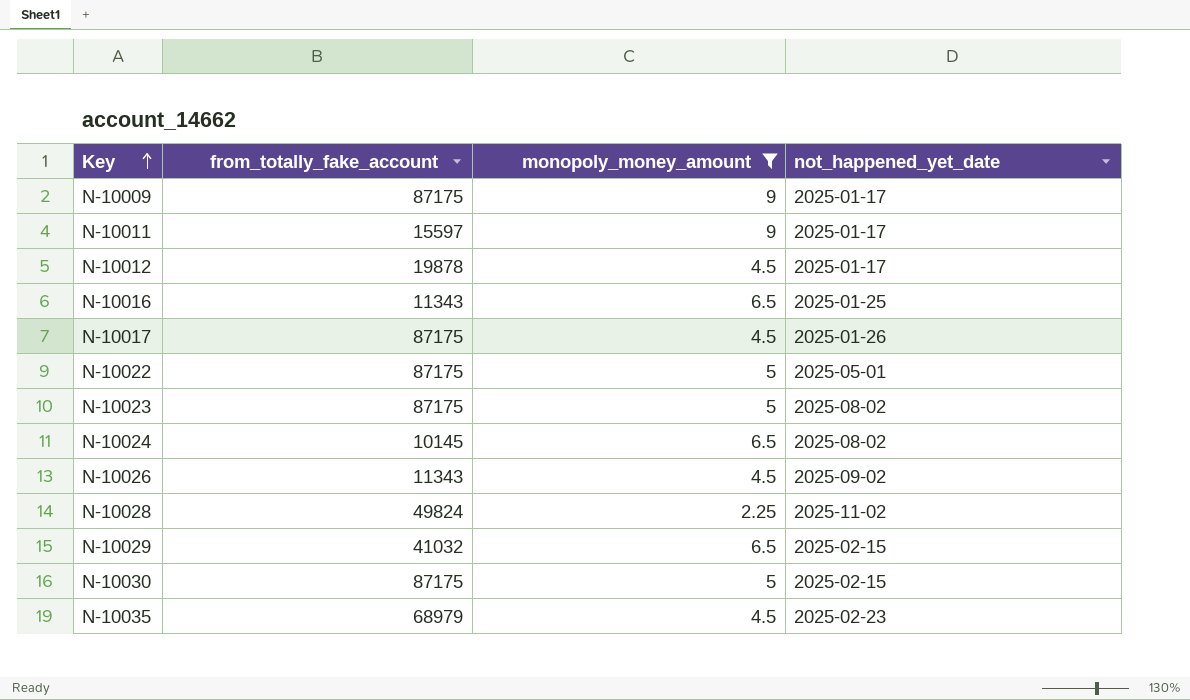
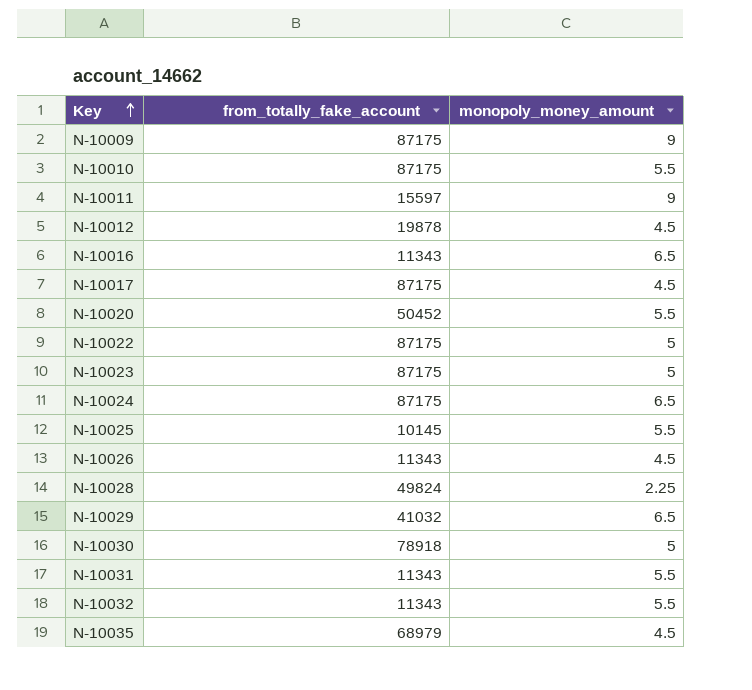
filter: monopoly_money_amount != 5.5 -> none
column not_happened_yet_date | position: 4 -> none
N-10024 | from_totally_fake_account: 10145 -> 87175
N-10030 | from_totally_fake_account: 87175 -> 78918

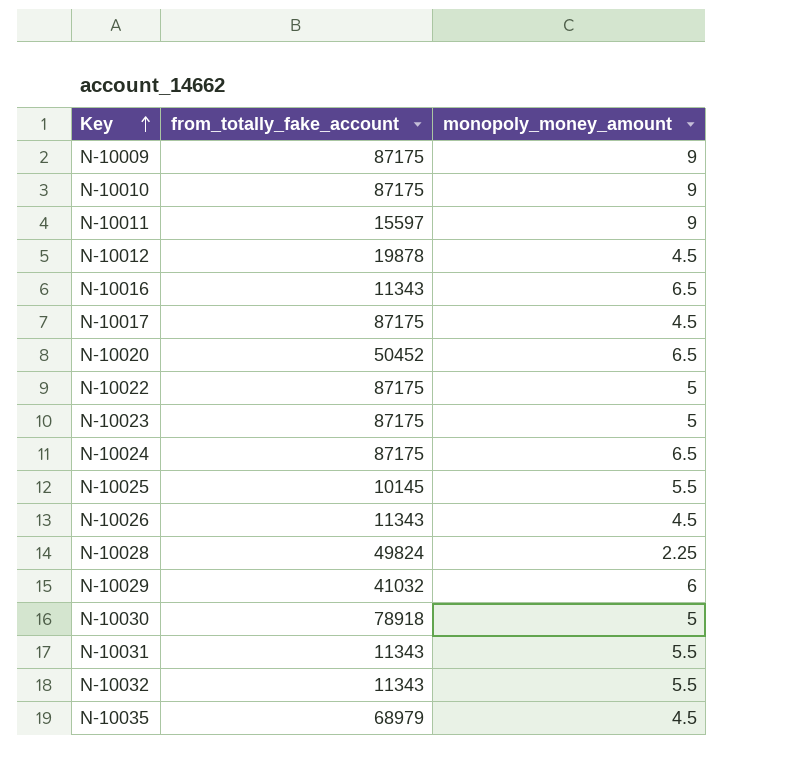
N-10010 | monopoly_money_amount: 5.5 -> 9
N-10020 | monopoly_money_amount: 5.5 -> 6.5
N-10029 | monopoly_money_amount: 6.5 -> 6

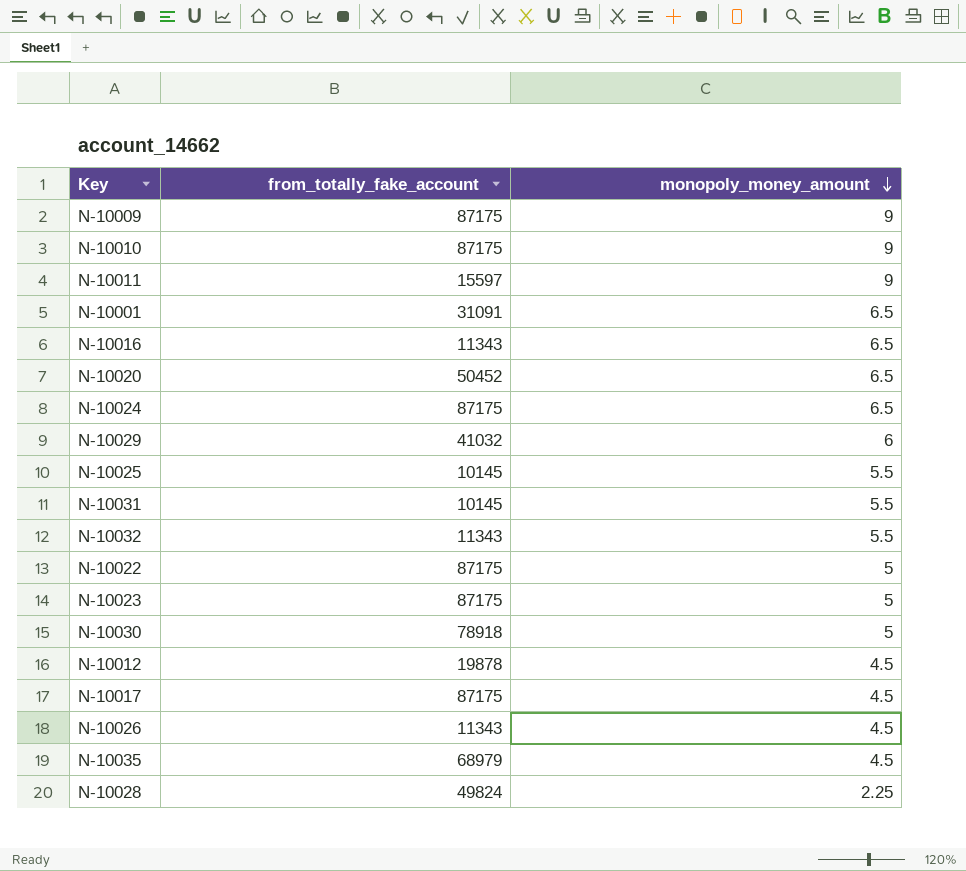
row order: Key ascending -> monopoly_money_amount descending
row N-10001: none -> 31091 | 6.5
N-10031 | from_totally_fake_account: 11343 -> 10145

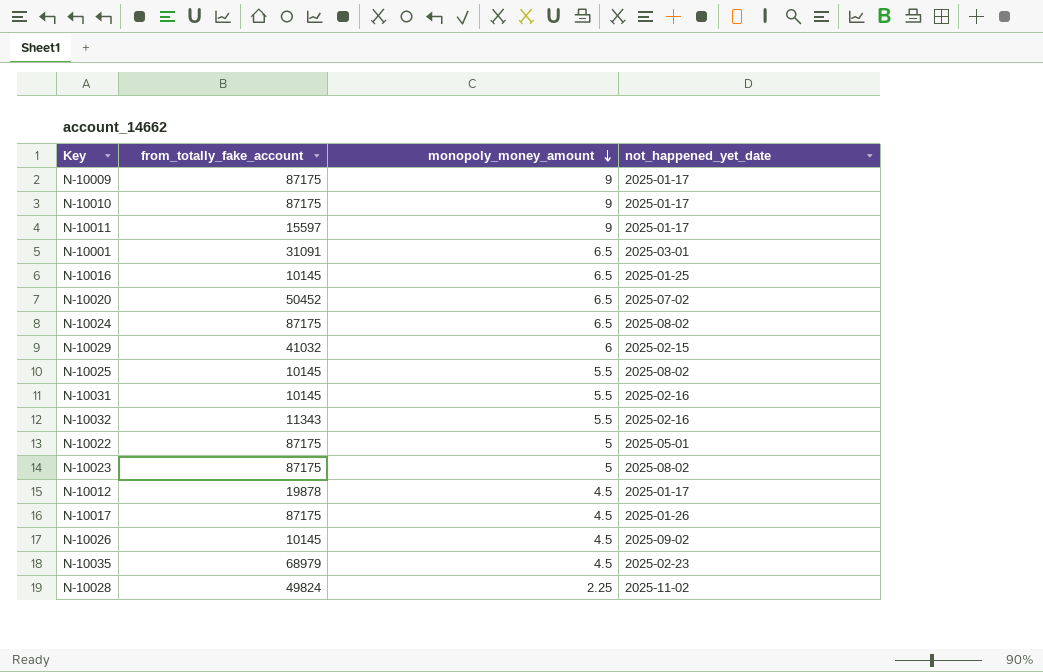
column not_happened_yet_date | position: none -> 4
row N-10030: 78918 | 5 -> none
N-10016 | from_totally_fake_account: 11343 -> 10145
N-10026 | from_totally_fake_account: 11343 -> 10145

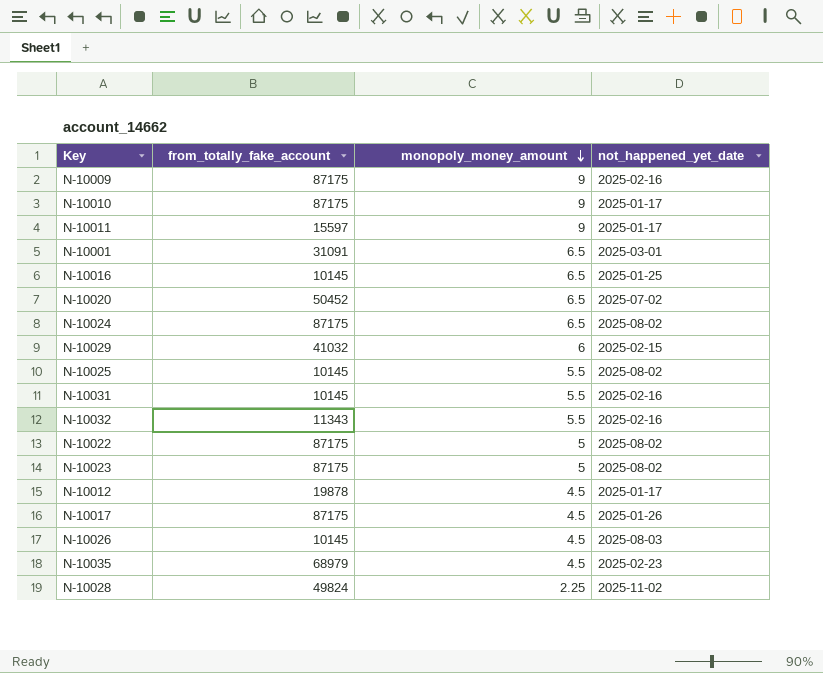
N-10009 | not_happened_yet_date: 2025-01-17 -> 2025-02-16
N-10022 | not_happened_yet_date: 2025-05-01 -> 2025-08-02
N-10026 | not_happened_yet_date: 2025-09-02 -> 2025-08-03

